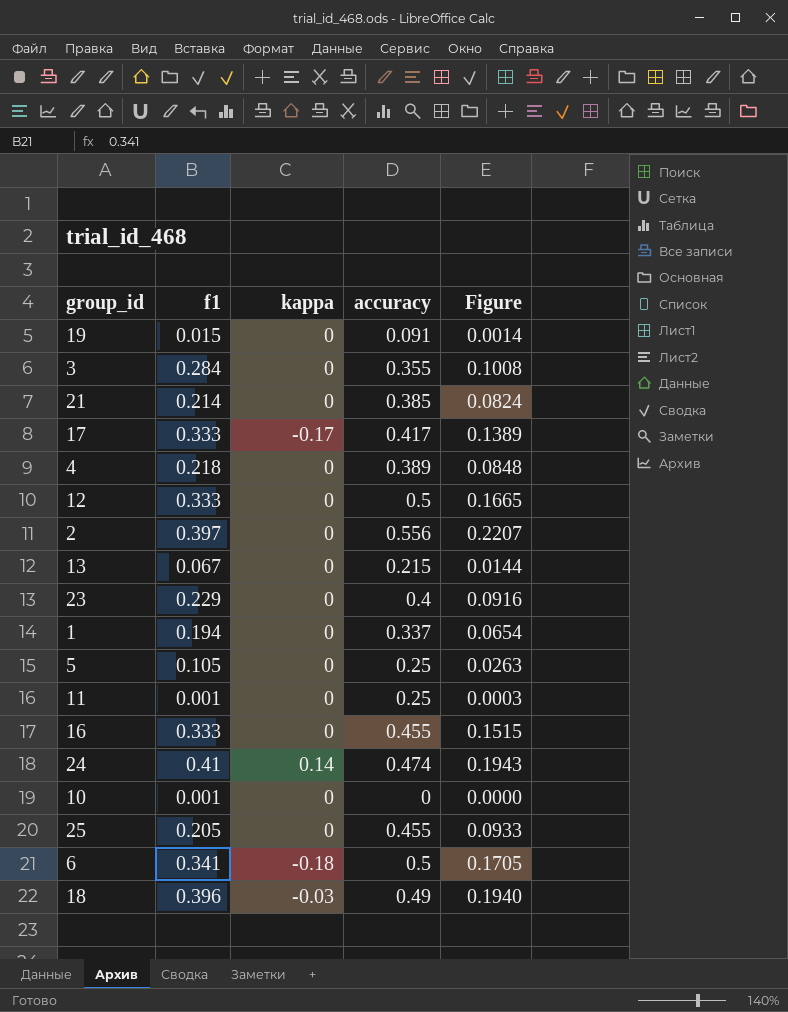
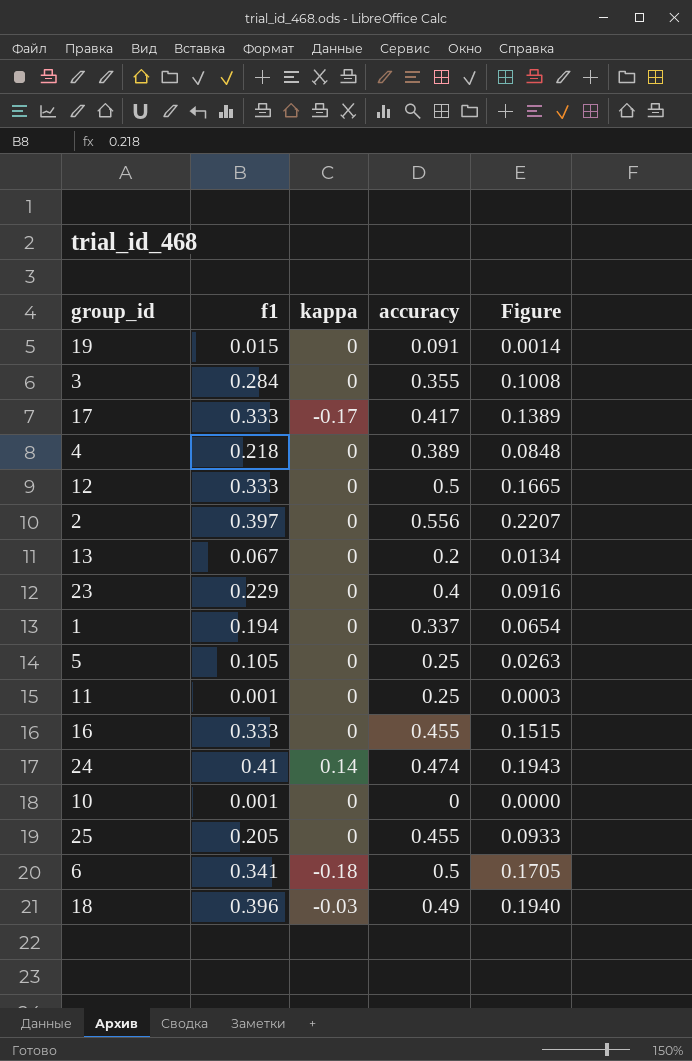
row 21: 0.214 | 0 | 0.385 | 0.0824 -> none
13 | accuracy: 0.215 -> 0.2
13 | Figure: 0.0144 -> 0.0134

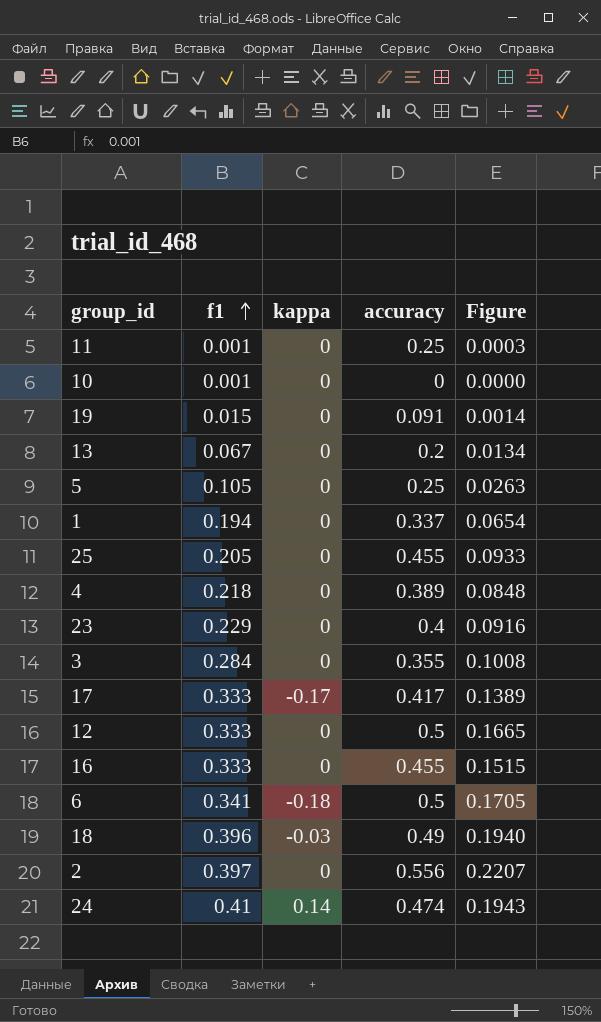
row order: none -> f1 ascending

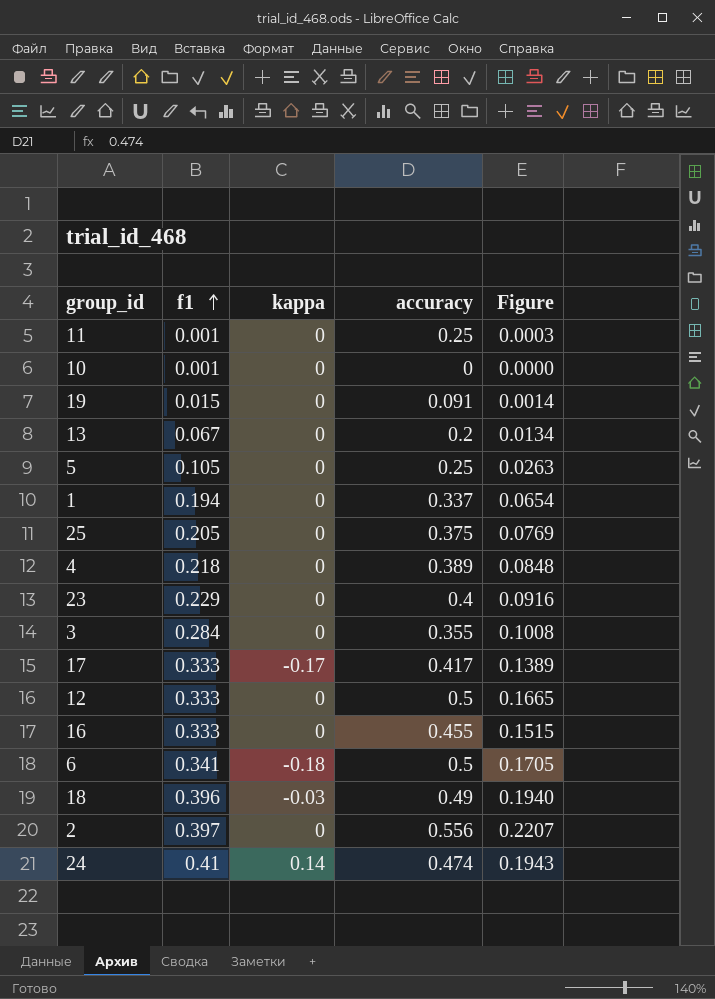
25 | accuracy: 0.455 -> 0.375
25 | Figure: 0.0933 -> 0.0769

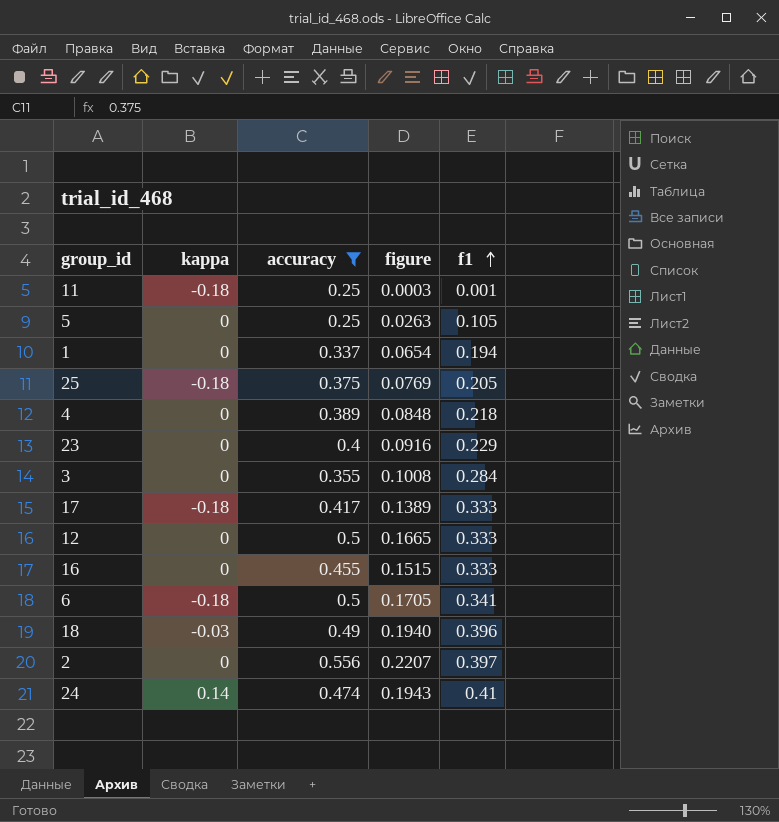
filter: none -> accuracy >= 0.25
column name: Figure -> figure
column f1 | position: 2 -> 5
11 | kappa: 0 -> -0.18
25 | kappa: 0 -> -0.18
17 | kappa: -0.17 -> -0.18

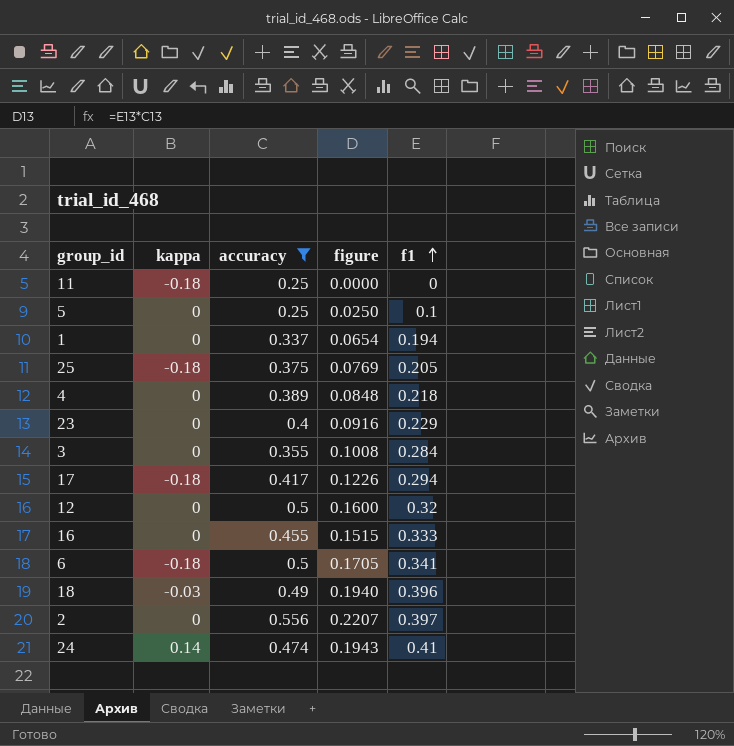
11 | figure: 0.0003 -> 0.0000
11 | f1: 0.001 -> 0
5 | figure: 0.0263 -> 0.0250
5 | f1: 0.105 -> 0.1
17 | figure: 0.1389 -> 0.1226
17 | f1: 0.333 -> 0.294
12 | figure: 0.1665 -> 0.1600
12 | f1: 0.333 -> 0.32

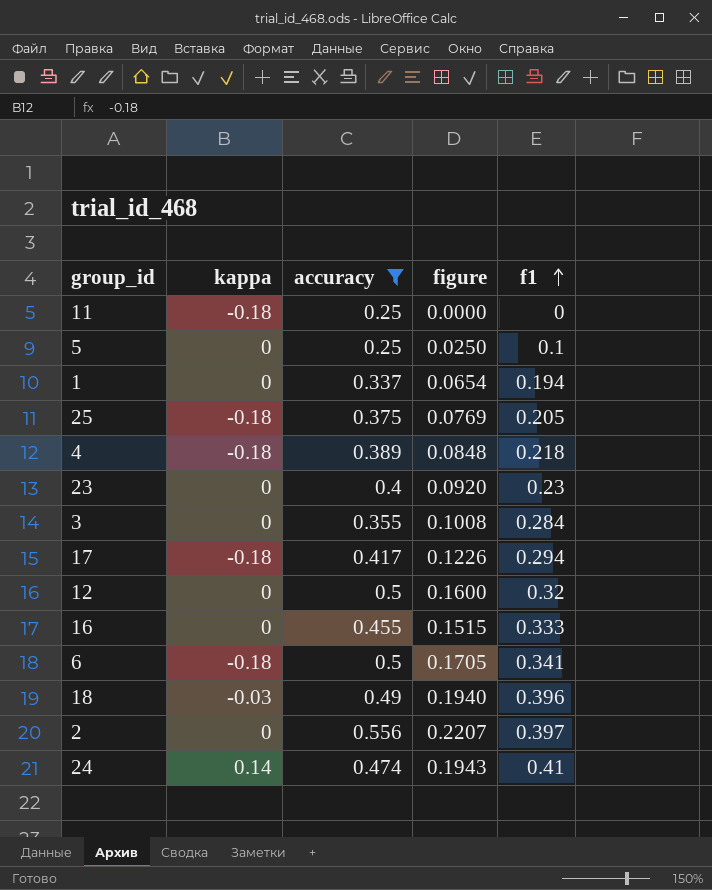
4 | kappa: 0 -> -0.18
23 | figure: 0.0916 -> 0.0920
23 | f1: 0.229 -> 0.23

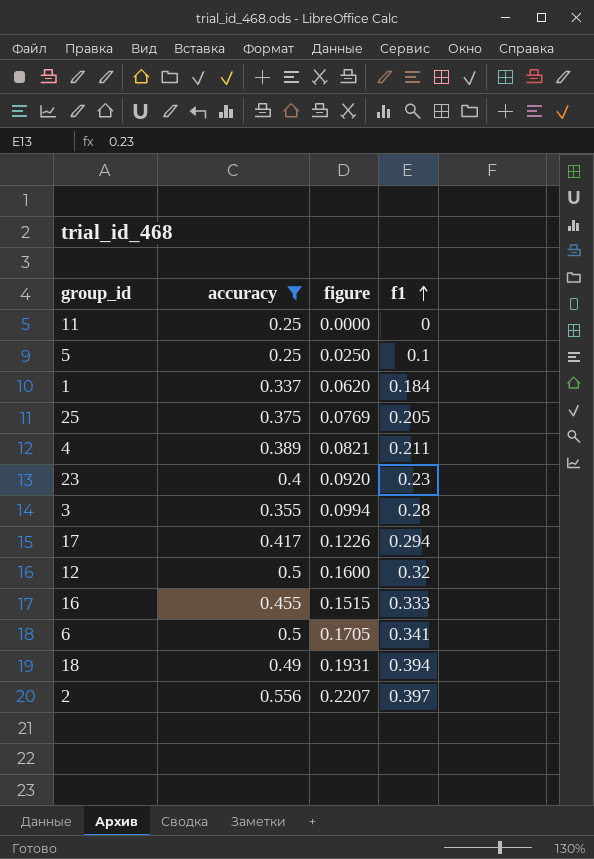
column kappa | position: 2 -> none
row 24: 0.14 | 0.474 | 0.1943 | 0.41 -> none
1 | figure: 0.0654 -> 0.0620
1 | f1: 0.194 -> 0.184
4 | figure: 0.0848 -> 0.0821
4 | f1: 0.218 -> 0.211
3 | figure: 0.1008 -> 0.0994
3 | f1: 0.284 -> 0.28
18 | figure: 0.1940 -> 0.1931
18 | f1: 0.396 -> 0.394

